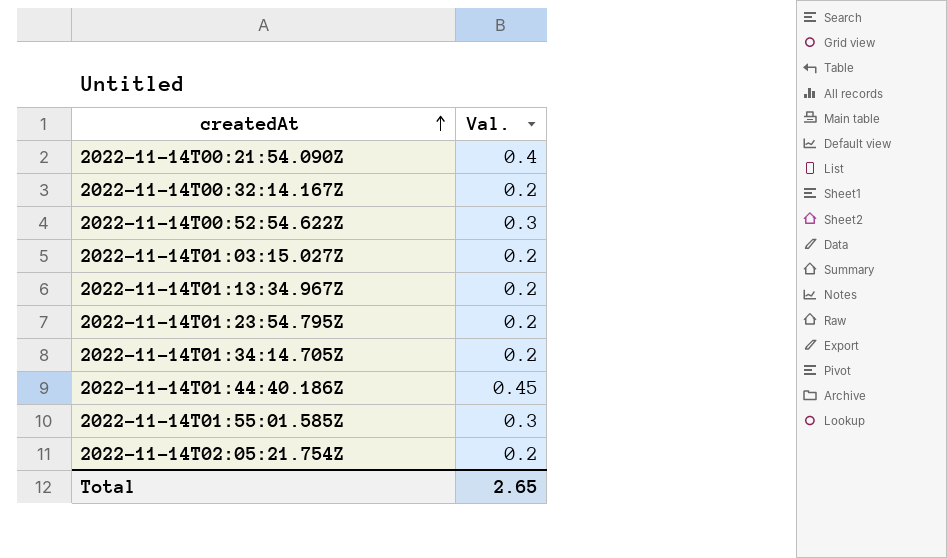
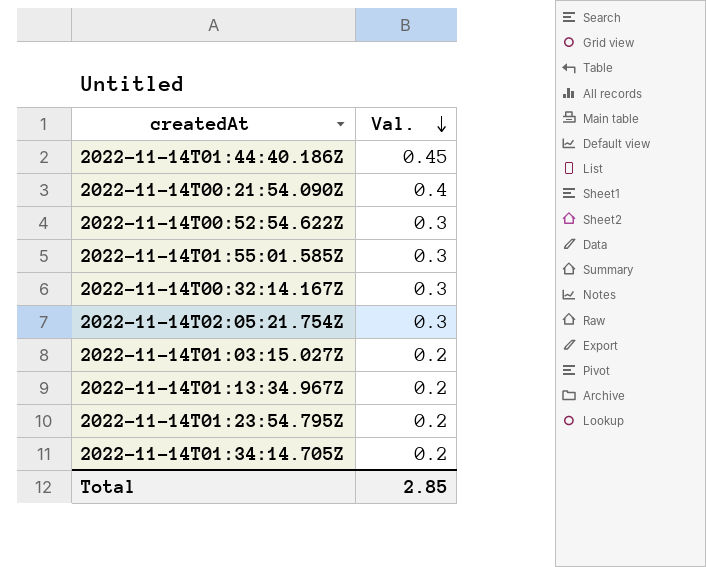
row order: createdAt ascending -> Val. descending
2022-11-14T00:32:14.167Z | Val.: 0.2 -> 0.3
2022-11-14T02:05:21.754Z | Val.: 0.2 -> 0.3
Total | Val.: 2.65 -> 2.85

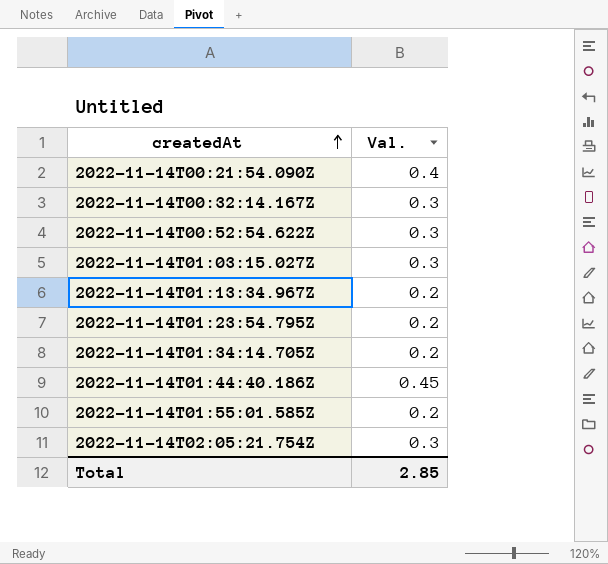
row order: Val. descending -> createdAt ascending
2022-11-14T01:03:15.027Z | Val.: 0.2 -> 0.3
2022-11-14T01:55:01.585Z | Val.: 0.3 -> 0.2

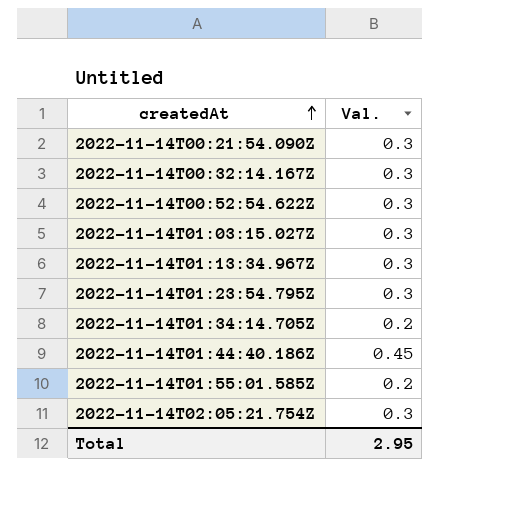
2022-11-14T00:21:54.090Z | Val.: 0.4 -> 0.3
2022-11-14T01:13:34.967Z | Val.: 0.2 -> 0.3
2022-11-14T01:23:54.795Z | Val.: 0.2 -> 0.3
Total | Val.: 2.85 -> 2.95

